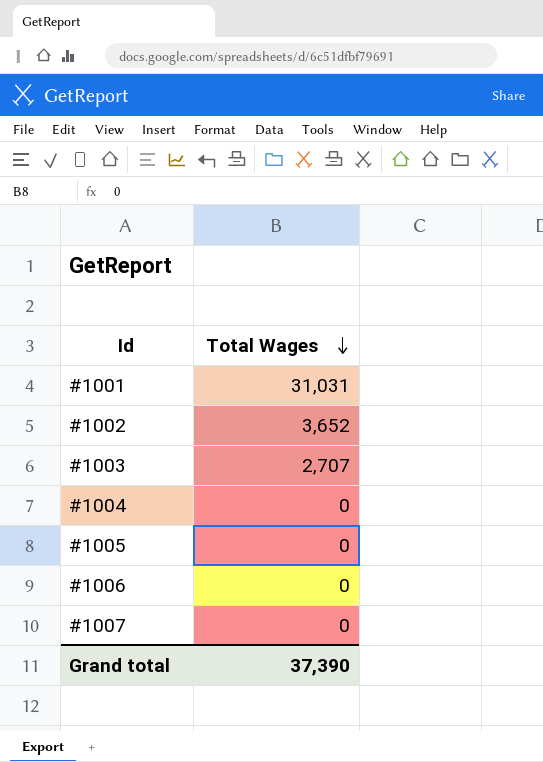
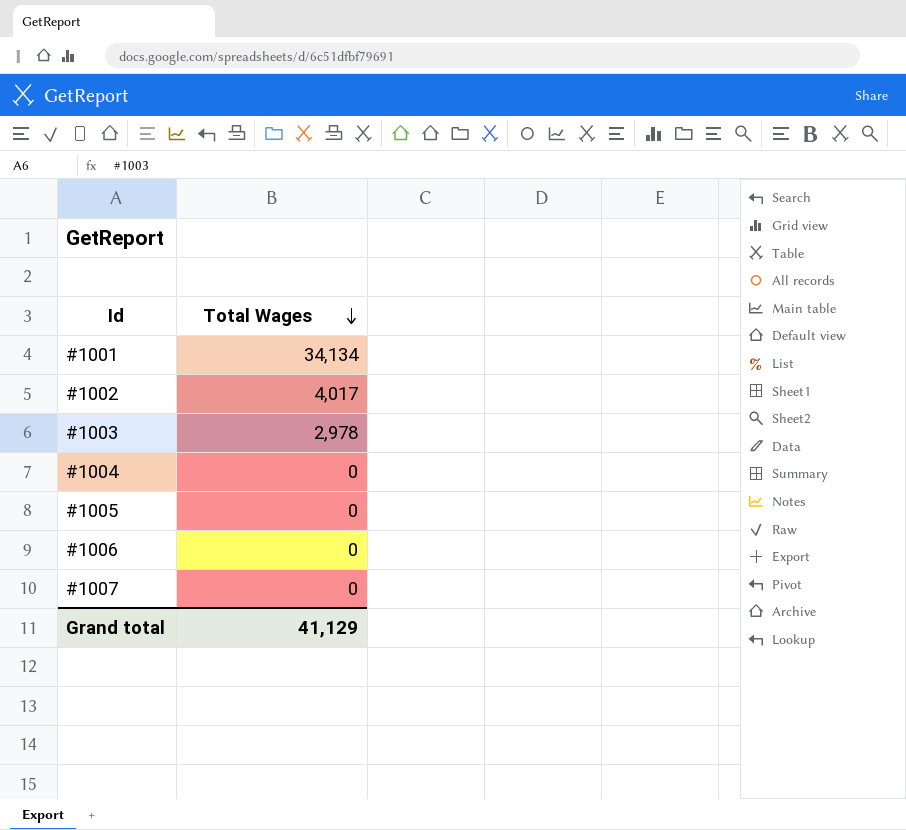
#1001 | Total Wages: 31,031 -> 34,134
#1002 | Total Wages: 3,652 -> 4,017
#1003 | Total Wages: 2,707 -> 2,978
Grand total | Total Wages: 37,390 -> 41,129

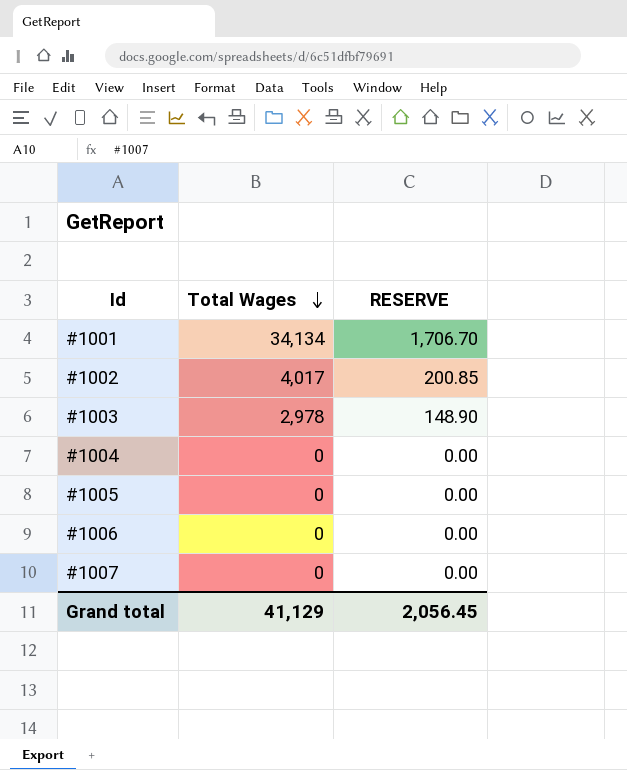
column RESERVE | formula: none -> [Total Wages] * 0.05

